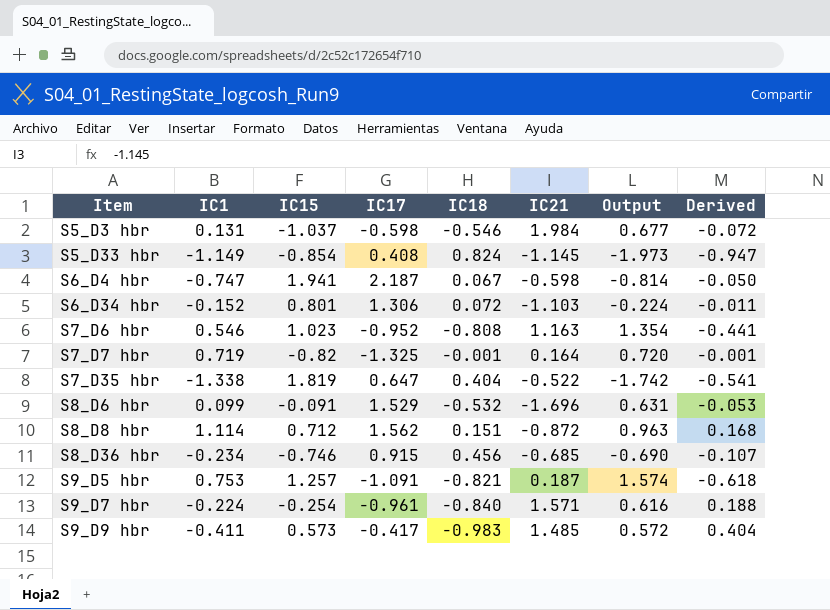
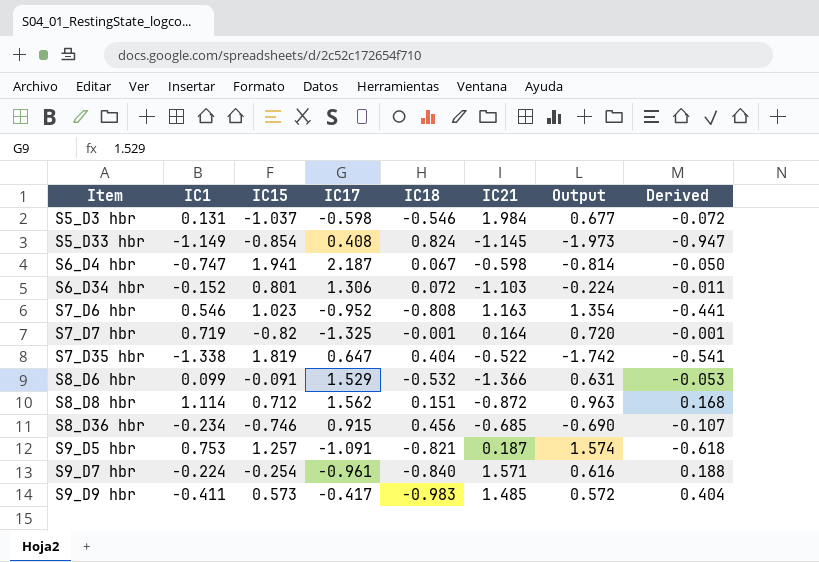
S8_D6 hbr | IC21: -1.696 -> -1.366

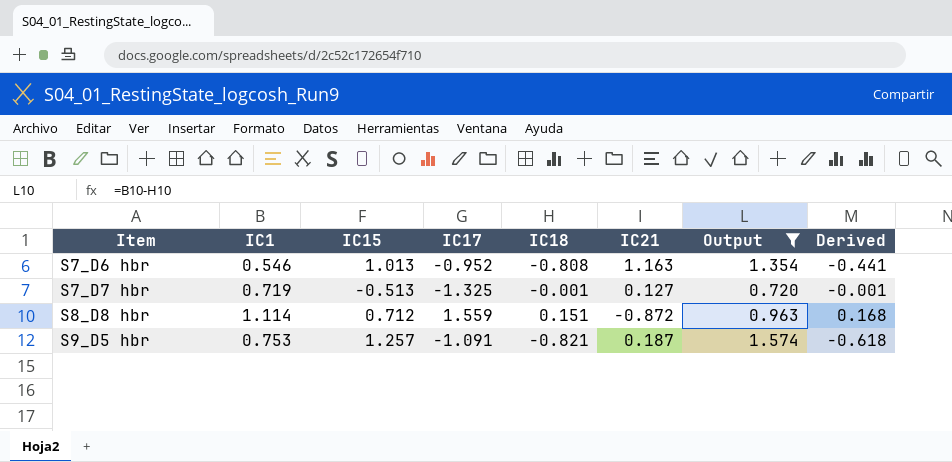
filter: none -> Output >= 0.720
S7_D6 hbr | IC15: 1.023 -> 1.013
S7_D7 hbr | IC15: -0.82 -> -0.513
S7_D7 hbr | IC21: 0.164 -> 0.127
S8_D8 hbr | IC17: 1.562 -> 1.559

